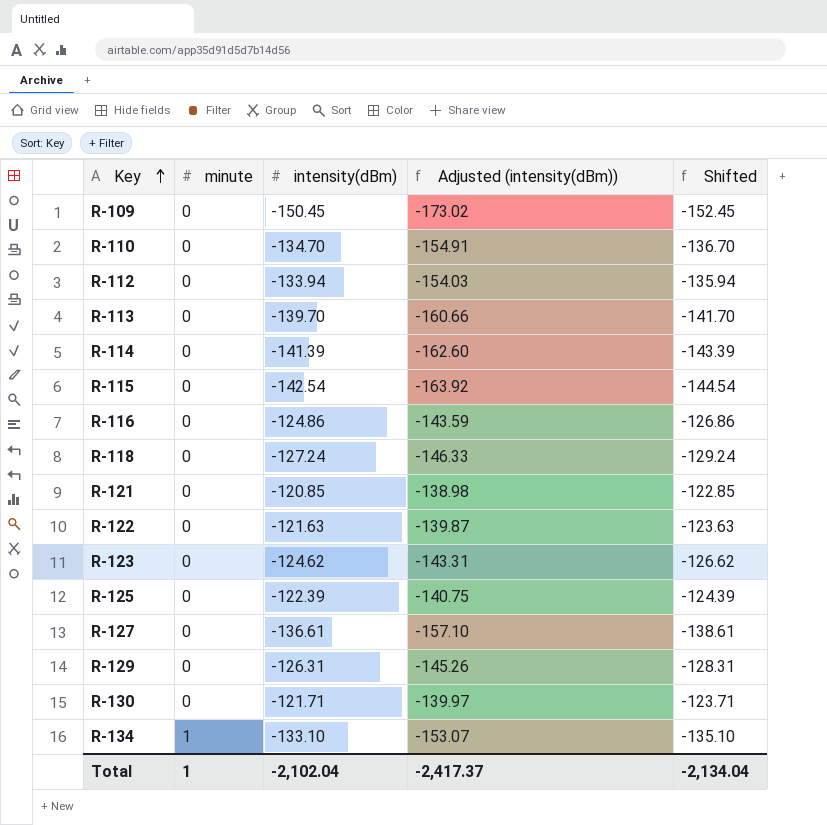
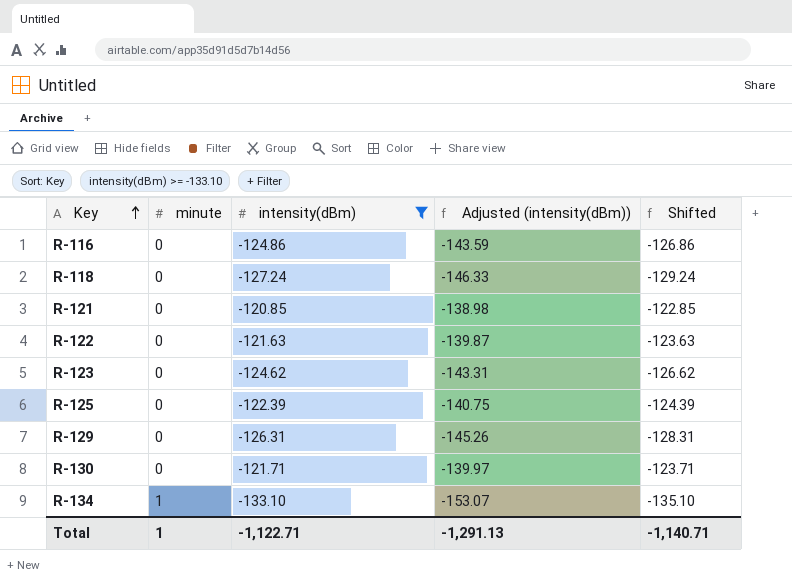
filter: none -> intensity(dBm) >= -133.10
Total | intensity(dBm): -2,102.04 -> -1,122.71
Total | Adjusted (intensity(dBm)): -2,417.37 -> -1,291.13
Total | Shifted: -2,134.04 -> -1,140.71

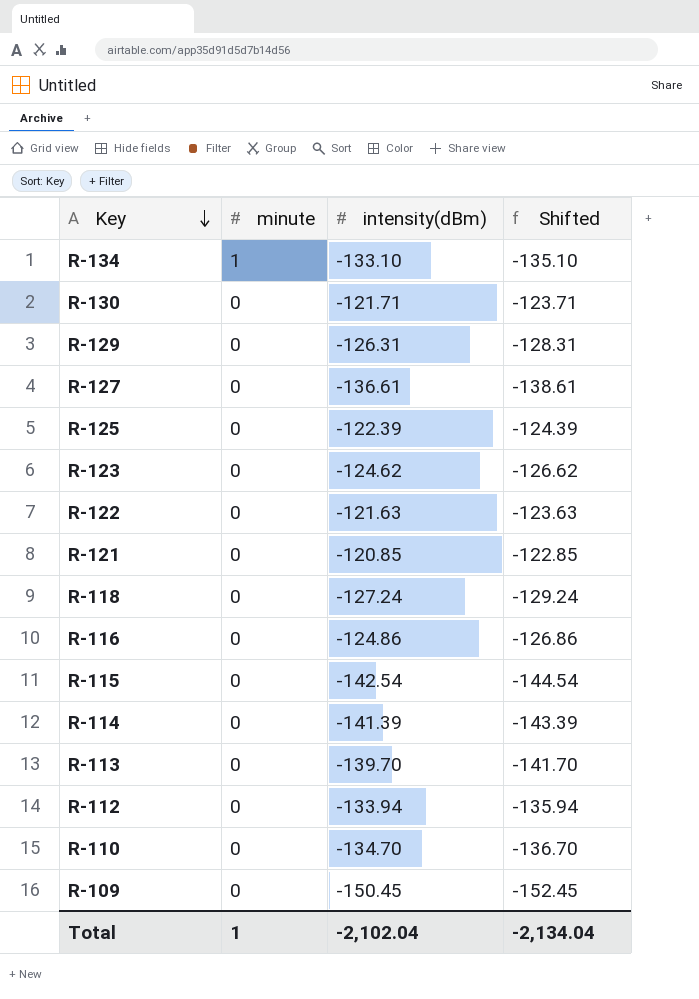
filter: intensity(dBm) >= -133.10 -> none
row order: Key ascending -> Key descending
column Adjusted (intensity(dBm)) | formula: [intensity(dBm)] * 1.15 -> none
Total | intensity(dBm): -1,122.71 -> -2,102.04
Total | Shifted: -1,140.71 -> -2,134.04

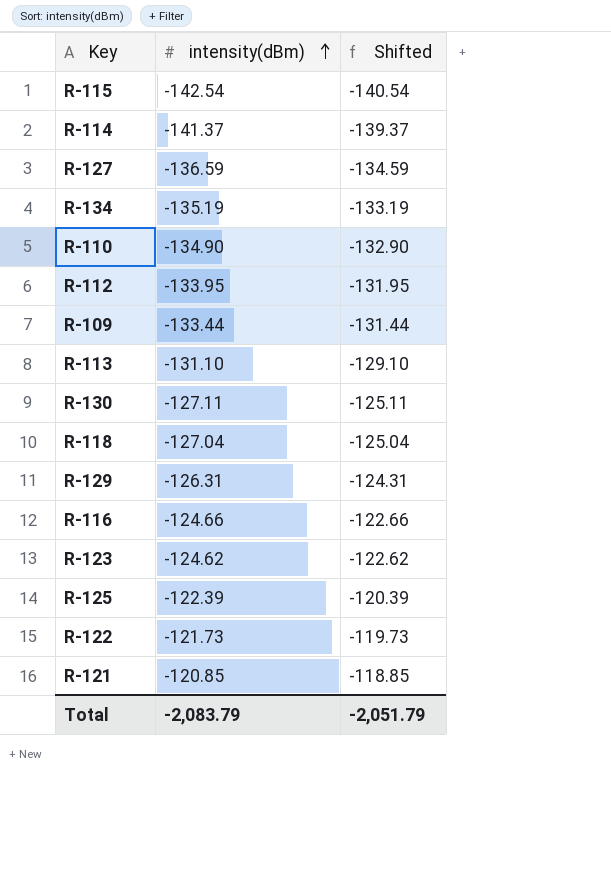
row order: Key descending -> intensity(dBm) ascending
column minute | position: 2 -> none
column Shifted | formula: [intensity(dBm)] - 2 -> [intensity(dBm)] + 2
R-114 | intensity(dBm): -141.39 -> -141.37
R-127 | intensity(dBm): -136.61 -> -136.59
R-134 | intensity(dBm): -133.10 -> -135.19
R-110 | intensity(dBm): -134.70 -> -134.90
R-112 | intensity(dBm): -133.94 -> -133.95
R-109 | intensity(dBm): -150.45 -> -133.44
R-113 | intensity(dBm): -139.70 -> -131.10
R-130 | intensity(dBm): -121.71 -> -127.11
R-118 | intensity(dBm): -127.24 -> -127.04
R-116 | intensity(dBm): -124.86 -> -124.66
R-122 | intensity(dBm): -121.63 -> -121.73
Total | intensity(dBm): -2,102.04 -> -2,083.79
Total | Shifted: -2,134.04 -> -2,051.79

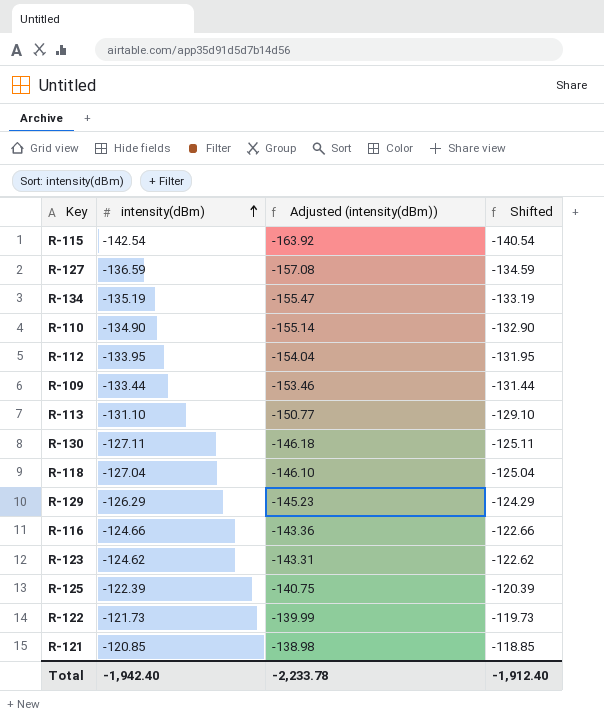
column Adjusted (intensity(dBm)) | formula: none -> [intensity(dBm)] * 1.15
row R-114: -141.37 | -139.37 -> none
R-129 | intensity(dBm): -126.31 -> -126.29
R-129 | Shifted: -124.31 -> -124.29
Total | intensity(dBm): -2,083.79 -> -1,942.40
Total | Shifted: -2,051.79 -> -1,912.40

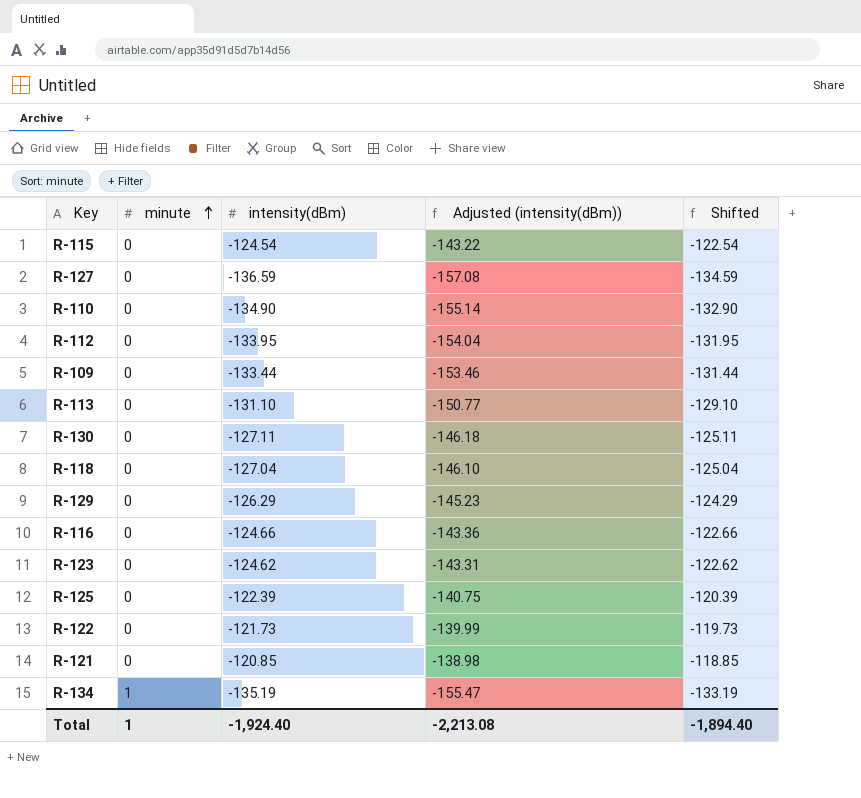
row order: intensity(dBm) ascending -> minute ascending
column minute | position: none -> 2
R-115 | intensity(dBm): -142.54 -> -124.54
R-115 | Adjusted (intensity(dBm)): -163.92 -> -143.22
R-115 | Shifted: -140.54 -> -122.54
Total | intensity(dBm): -1,942.40 -> -1,924.40
Total | Adjusted (intensity(dBm)): -2,233.78 -> -2,213.08
Total | Shifted: -1,912.40 -> -1,894.40

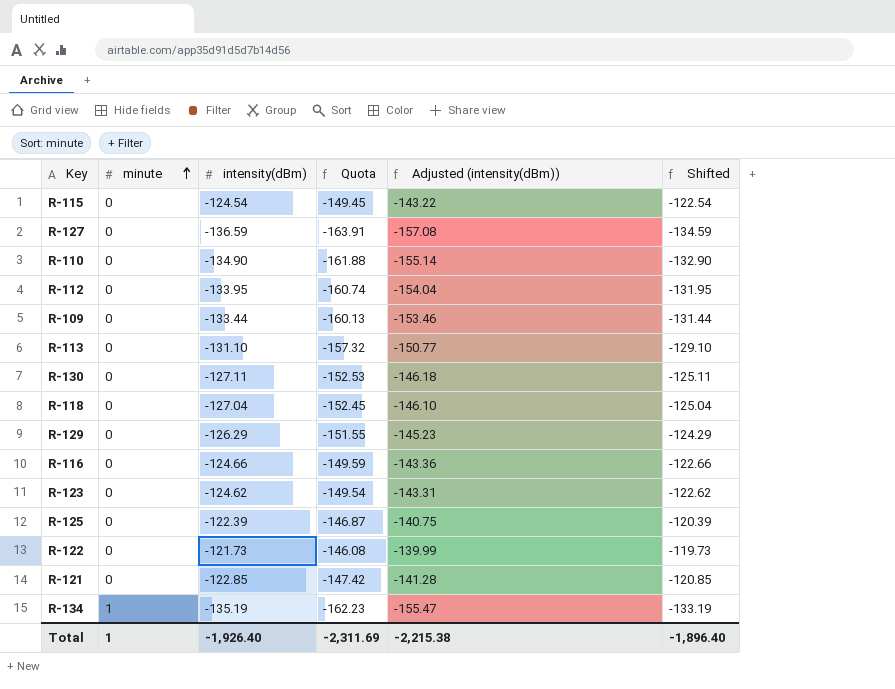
column Quota | formula: none -> [intensity(dBm)] * 1.2
R-121 | intensity(dBm): -120.85 -> -122.85
R-121 | Adjusted (intensity(dBm)): -138.98 -> -141.28
R-121 | Shifted: -118.85 -> -120.85
Total | intensity(dBm): -1,924.40 -> -1,926.40
Total | Adjusted (intensity(dBm)): -2,213.08 -> -2,215.38
Total | Shifted: -1,894.40 -> -1,896.40

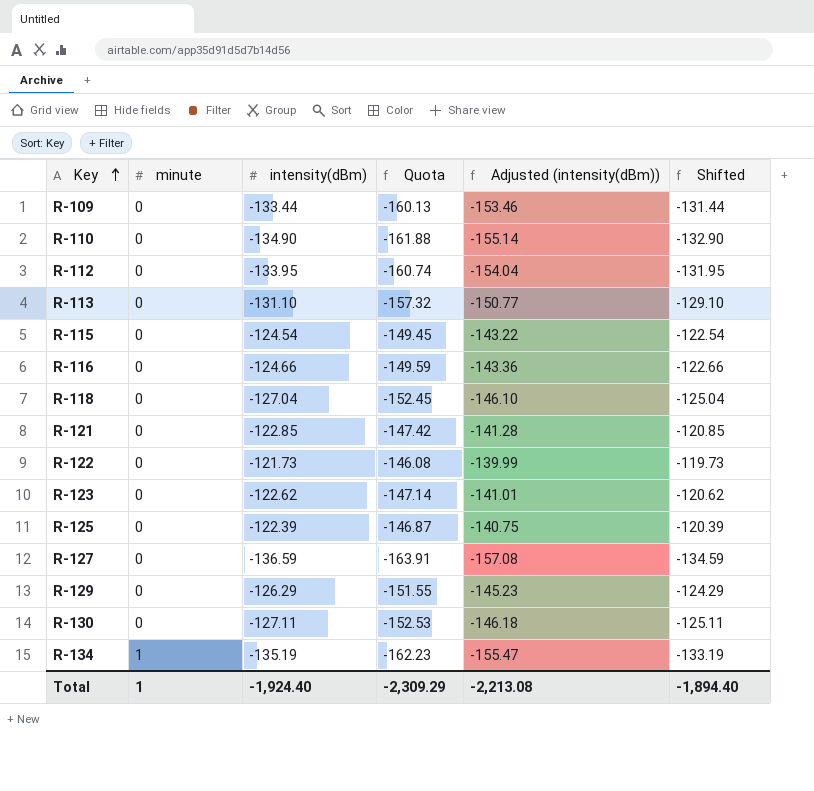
row order: minute ascending -> Key ascending
R-123 | intensity(dBm): -124.62 -> -122.62
R-123 | Quota: -149.54 -> -147.14
R-123 | Adjusted (intensity(dBm)): -143.31 -> -141.01
R-123 | Shifted: -122.62 -> -120.62
Total | intensity(dBm): -1,926.40 -> -1,924.40
Total | Quota: -2,311.69 -> -2,309.29
Total | Adjusted (intensity(dBm)): -2,215.38 -> -2,213.08
Total | Shifted: -1,896.40 -> -1,894.40

